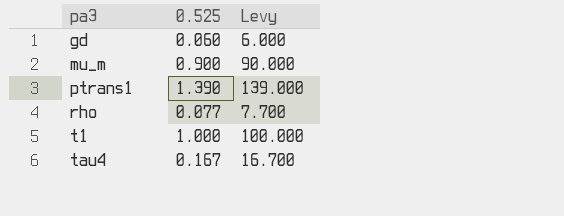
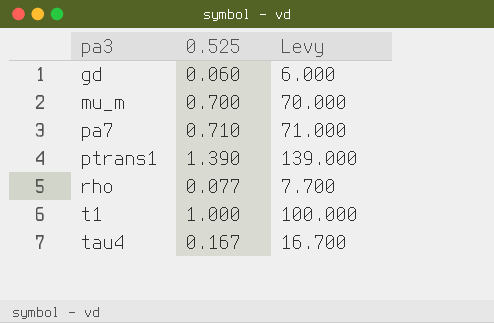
mu_m | 0.525: 0.900 -> 0.700
mu_m | Levy: 90.000 -> 70.000
row pa7: none -> 0.710 | 71.000

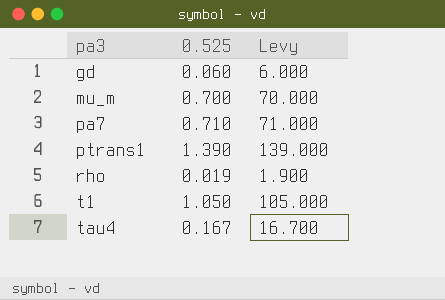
rho | 0.525: 0.077 -> 0.019
rho | Levy: 7.700 -> 1.900
t1 | 0.525: 1.000 -> 1.050
t1 | Levy: 100.000 -> 105.000

